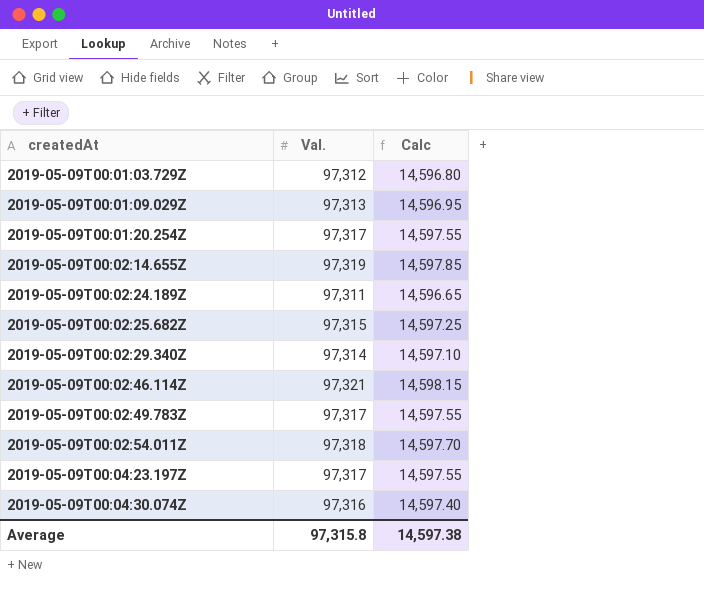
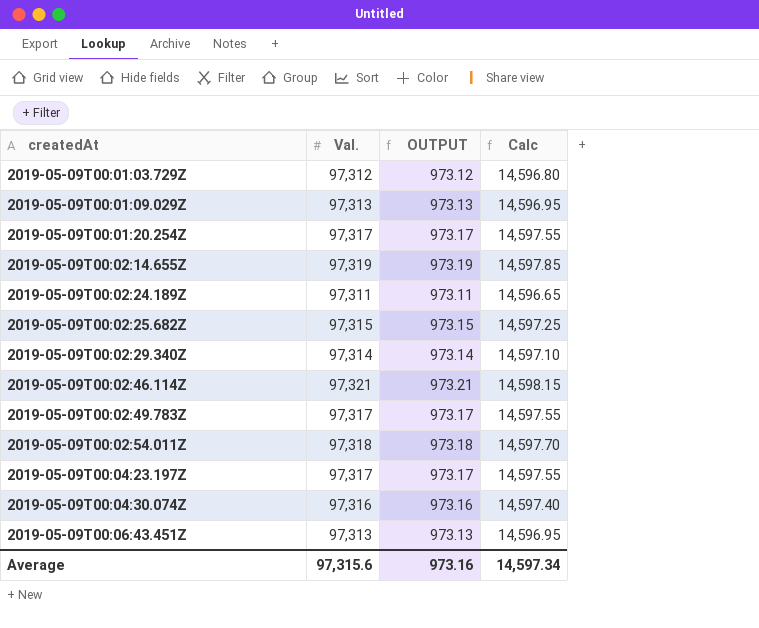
column OUTPUT | formula: none -> [Val.] * 0.01
row 2019-05-09T00:06:43.451Z: none -> 97,313 | 973.13 | 14,596.95
Average | Val.: 97,315.8 -> 97,315.6
Average | Calc: 14,597.38 -> 14,597.34

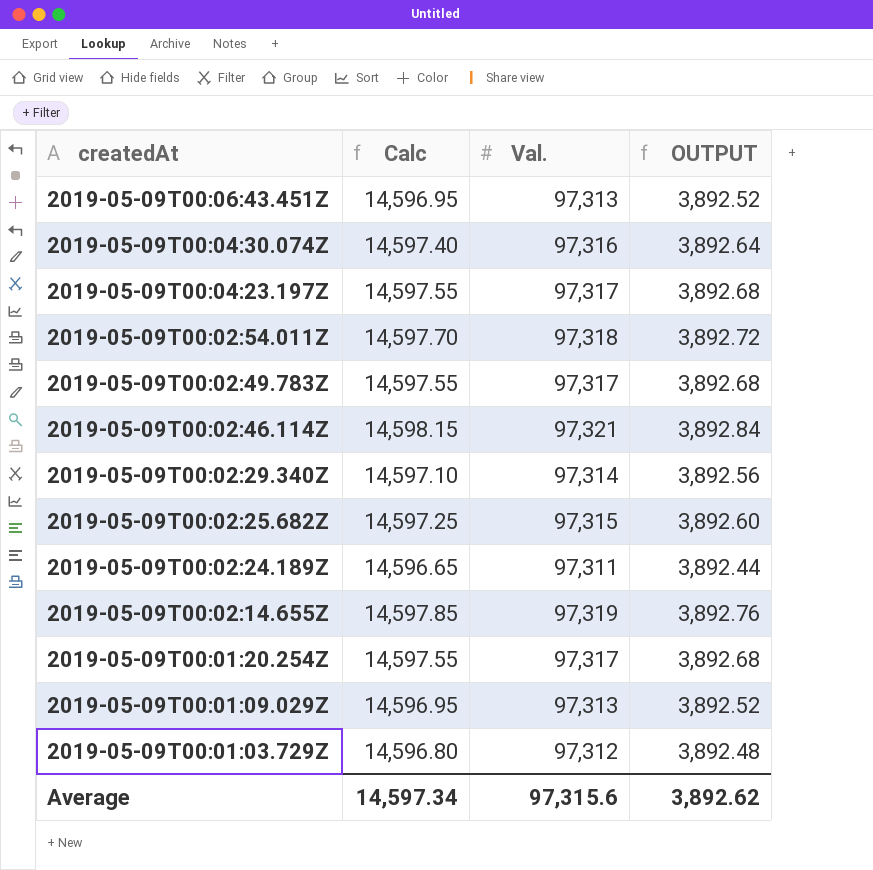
row order: createdAt ascending -> createdAt descending
column Calc | position: 4 -> 2
column OUTPUT | formula: [Val.] * 0.01 -> [Val.] * 0.04
Average | OUTPUT: 973.16 -> 3,892.62

